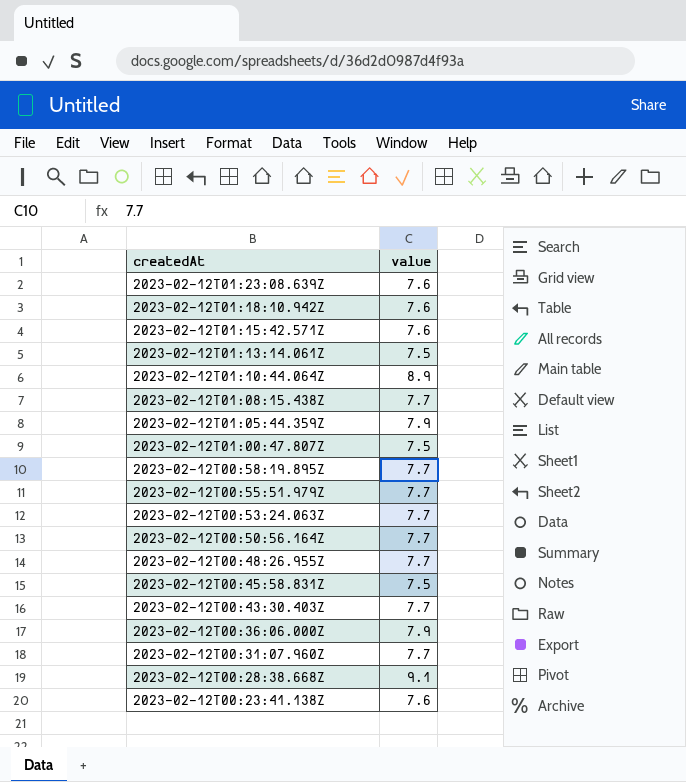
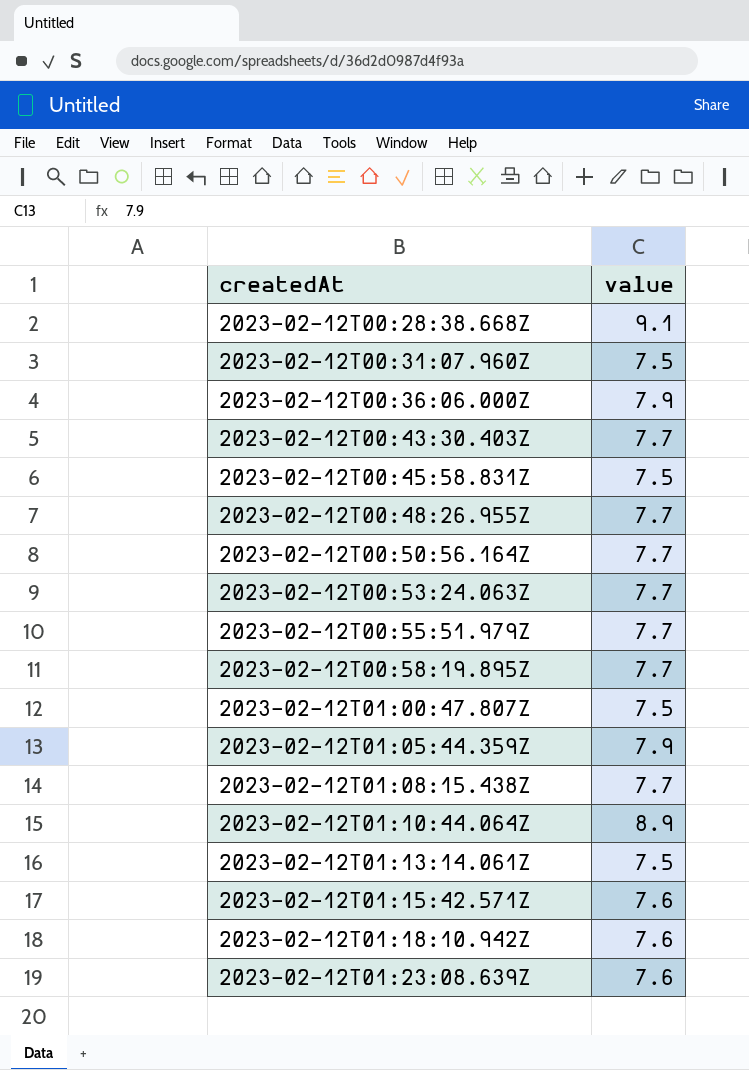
row order: createdAt descending -> createdAt ascending
row 2023-02-12T00:23:41.138Z: 7.6 -> none
2023-02-12T00:31:07.960Z | value: 7.7 -> 7.5

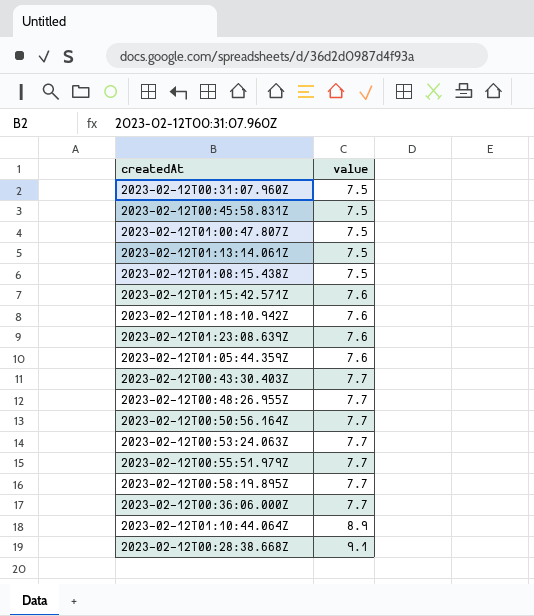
row order: createdAt ascending -> value ascending
2023-02-12T01:08:15.438Z | value: 7.7 -> 7.5
2023-02-12T01:05:44.359Z | value: 7.9 -> 7.6
2023-02-12T00:36:06.000Z | value: 7.9 -> 7.7

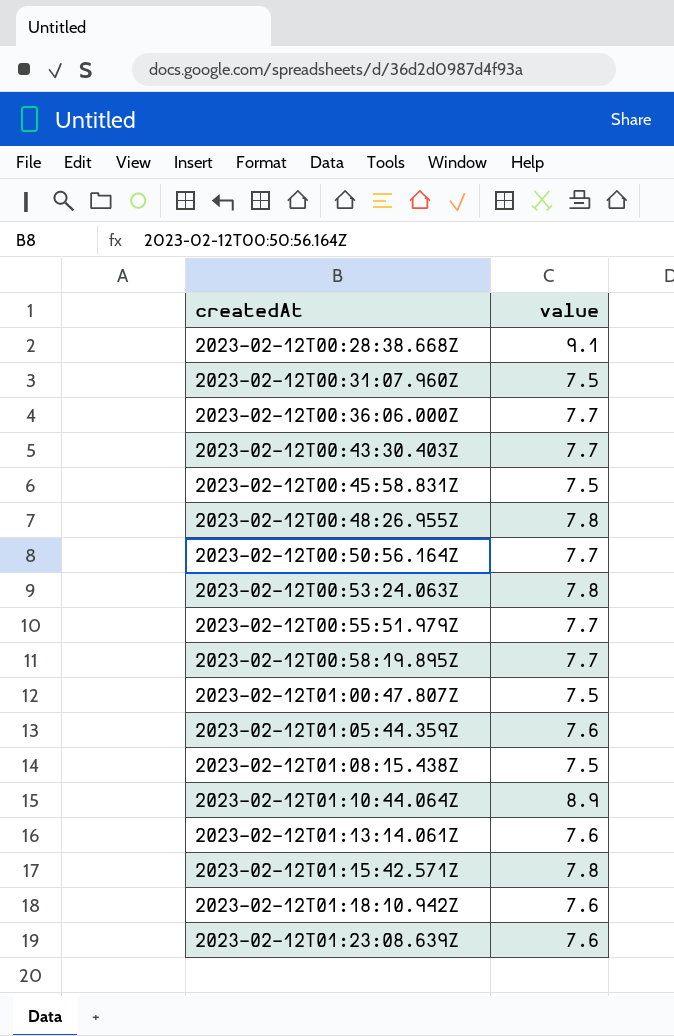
row order: value ascending -> createdAt ascending
2023-02-12T00:48:26.955Z | value: 7.7 -> 7.8
2023-02-12T00:53:24.063Z | value: 7.7 -> 7.8
2023-02-12T01:13:14.061Z | value: 7.5 -> 7.6
2023-02-12T01:15:42.571Z | value: 7.6 -> 7.8

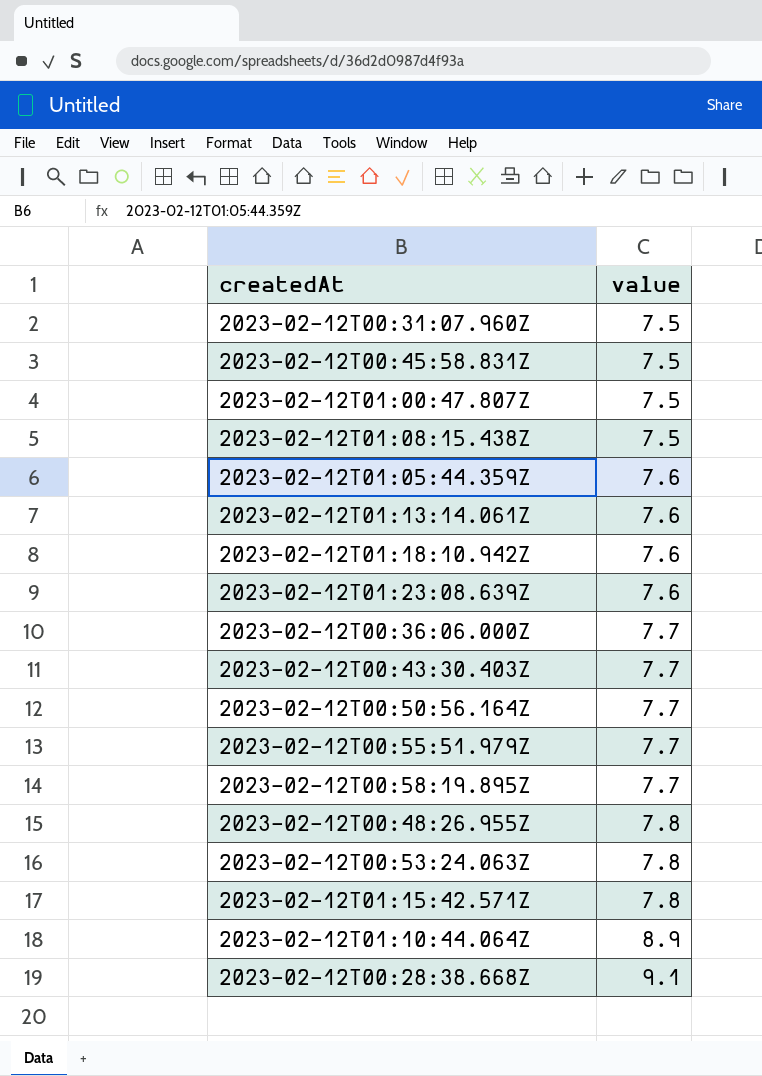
row order: createdAt ascending -> value ascending

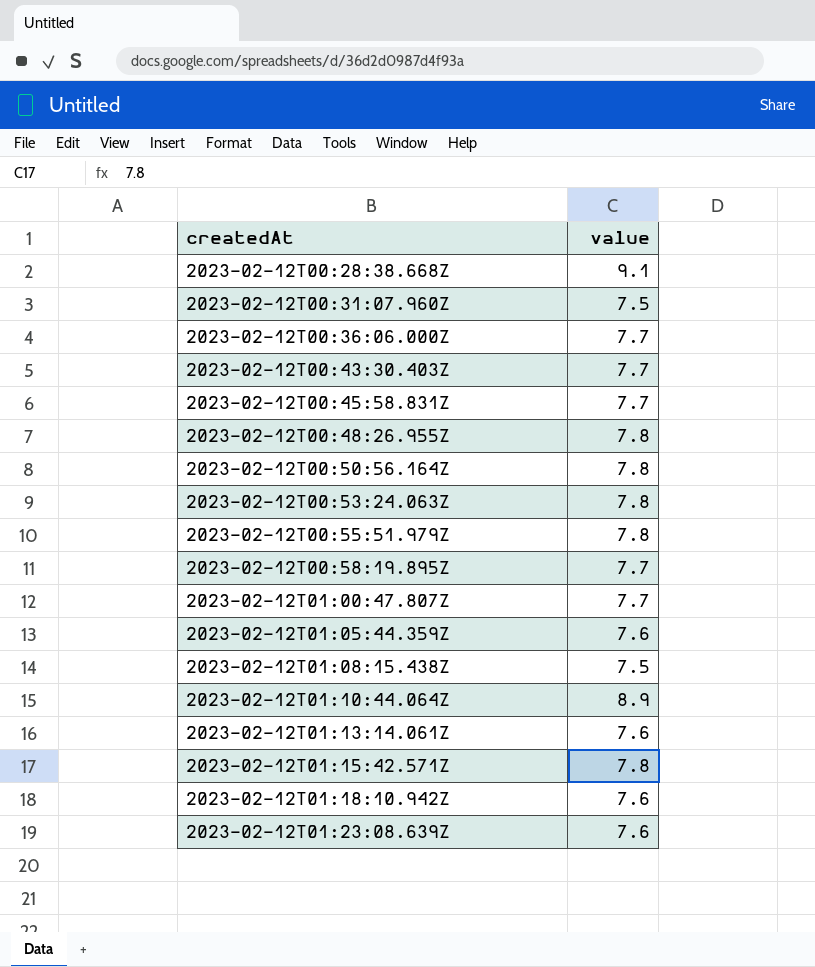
row order: value ascending -> createdAt ascending
2023-02-12T00:45:58.831Z | value: 7.5 -> 7.7
2023-02-12T00:50:56.164Z | value: 7.7 -> 7.8
2023-02-12T00:55:51.979Z | value: 7.7 -> 7.8
2023-02-12T01:00:47.807Z | value: 7.5 -> 7.7

